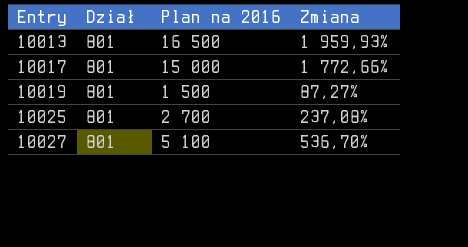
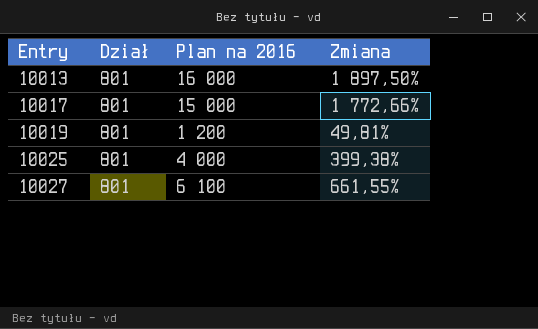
10013 | Plan na 2016: 16 500 -> 16 000
10013 | Zmiana: 1 959,93% -> 1 897,50%
10019 | Plan na 2016: 1 500 -> 1 200
10019 | Zmiana: 87,27% -> 49,81%
10025 | Plan na 2016: 2 700 -> 4 000
10025 | Zmiana: 237,08% -> 399,38%
10027 | Plan na 2016: 5 100 -> 6 100
10027 | Zmiana: 536,70% -> 661,55%

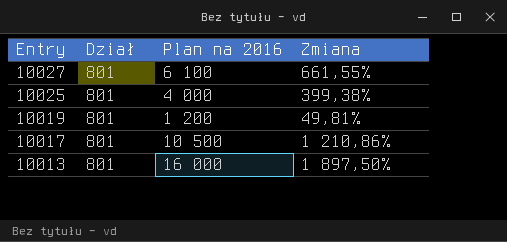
row order: Entry ascending -> Entry descending
10017 | Plan na 2016: 15 000 -> 10 500
10017 | Zmiana: 1 772,66% -> 1 210,86%

